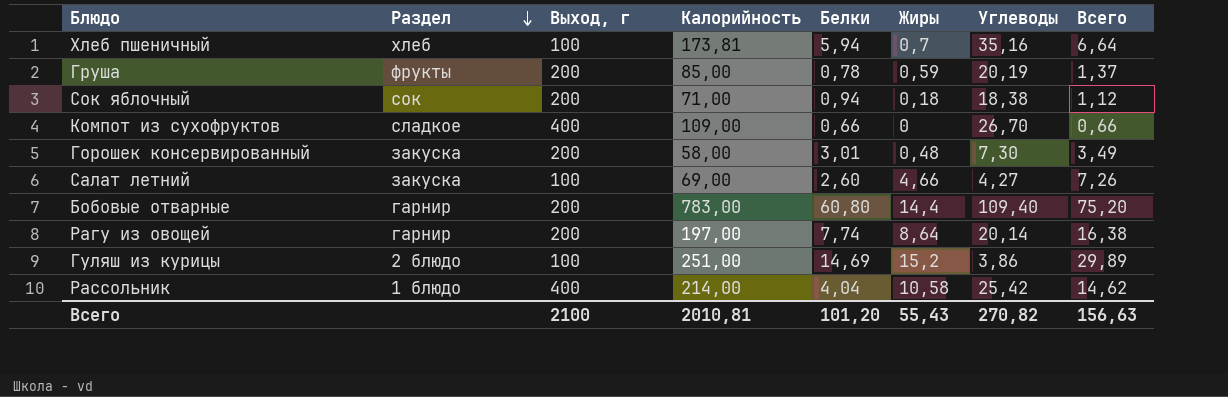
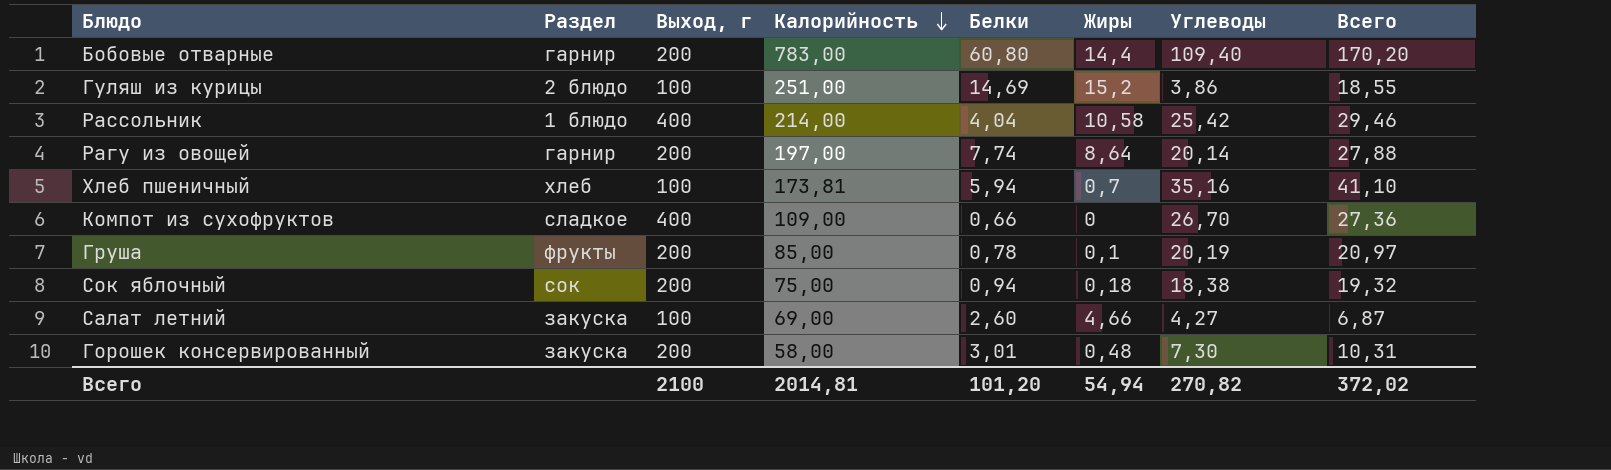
row order: Раздел descending -> Калорийность descending
column Всего | formula: [Белки] + [Жиры] -> [Белки] + [Углеводы]
Груша | Жиры: 0,59 -> 0,1
Сок яблочный | Калорийность: 71,00 -> 75,00
Всего | Калорийность: 2010,81 -> 2014,81
Всего | Жиры: 55,43 -> 54,94
Всего | Всего: 156,63 -> 372,02

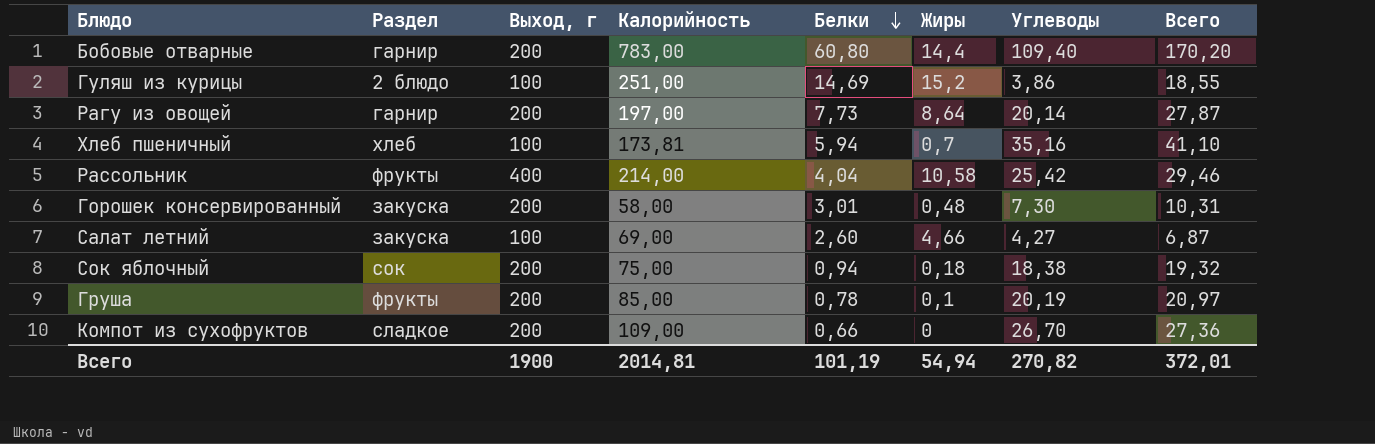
row order: Калорийность descending -> Белки descending
Рагу из овощей | Белки: 7,74 -> 7,73
Рагу из овощей | Всего: 27,88 -> 27,87
Рассольник | Раздел: 1 блюдо -> фрукты
Компот из сухофруктов | Выход, г: 400 -> 200
Всего | Выход, г: 2100 -> 1900
Всего | Белки: 101,20 -> 101,19
Всего | Всего: 372,02 -> 372,01

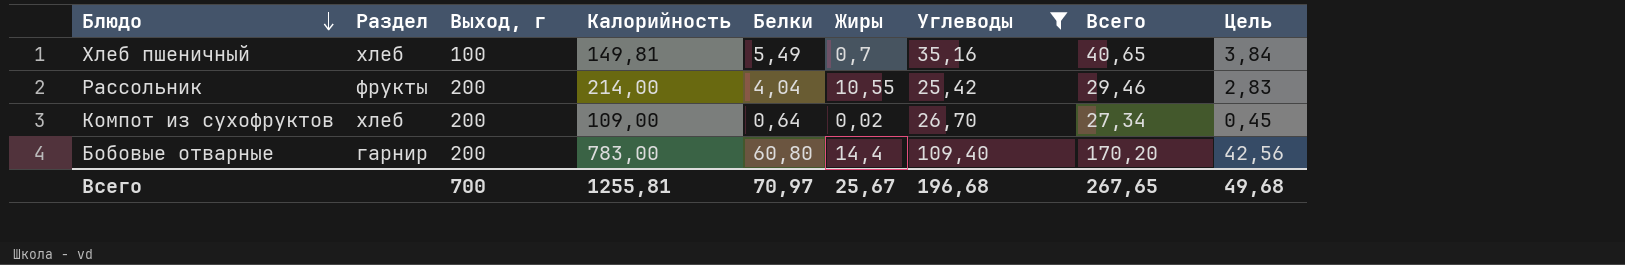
filter: none -> Углеводы >= 25,42
row order: Белки descending -> Блюдо descending
column Цель | formula: none -> [Белки] * 0,7
Хлеб пшеничный | Калорийность: 173,81 -> 149,81
Хлеб пшеничный | Белки: 5,94 -> 5,49
Хлеб пшеничный | Всего: 41,10 -> 40,65
Рассольник | Выход, г: 400 -> 200
Рассольник | Жиры: 10,58 -> 10,55
Компот из сухофруктов | Раздел: сладкое -> хлеб
Компот из сухофруктов | Белки: 0,66 -> 0,64
Компот из сухофруктов | Жиры: 0 -> 0,02
Компот из сухофруктов | Всего: 27,36 -> 27,34
Всего | Выход, г: 1900 -> 700
Всего | Калорийность: 2014,81 -> 1255,81
Всего | Белки: 101,19 -> 70,97
Всего | Жиры: 54,94 -> 25,67
Всего | Углеводы: 270,82 -> 196,68
Всего | Всего: 372,01 -> 267,65

